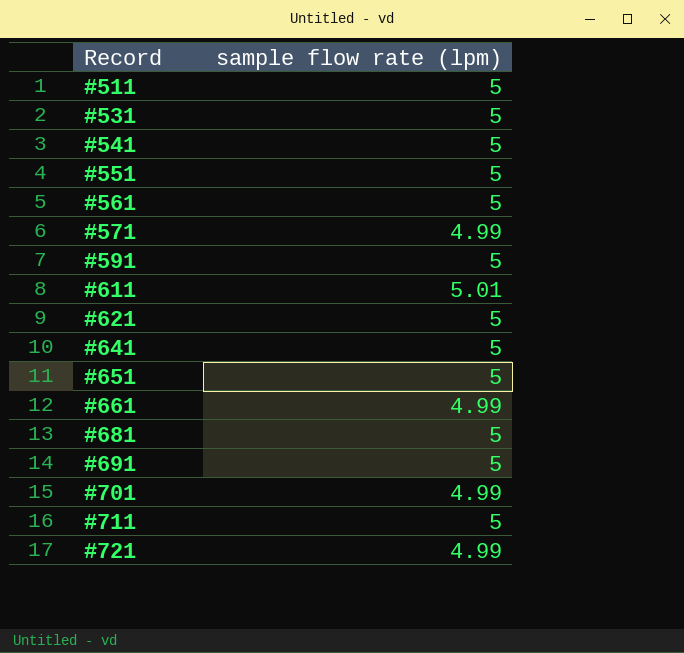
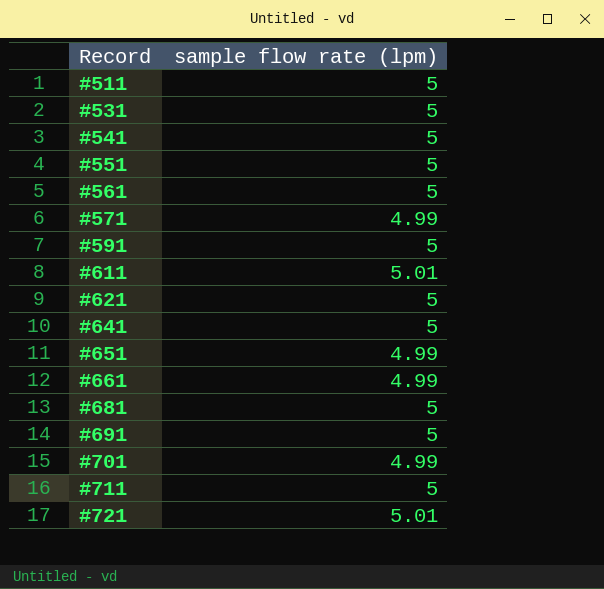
#651 | sample flow rate (lpm): 5 -> 4.99
#721 | sample flow rate (lpm): 4.99 -> 5.01

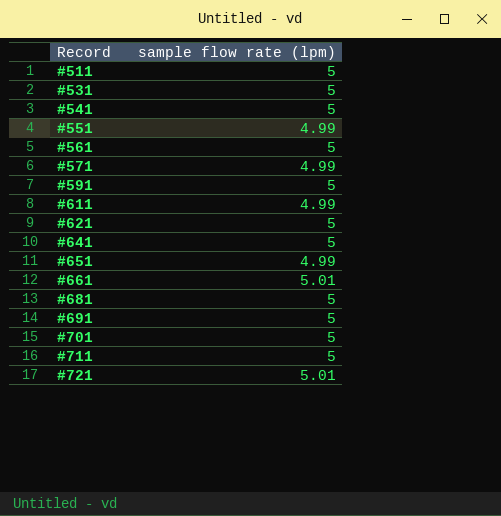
#551 | sample flow rate (lpm): 5 -> 4.99
#611 | sample flow rate (lpm): 5.01 -> 4.99
#661 | sample flow rate (lpm): 4.99 -> 5.01
#701 | sample flow rate (lpm): 4.99 -> 5

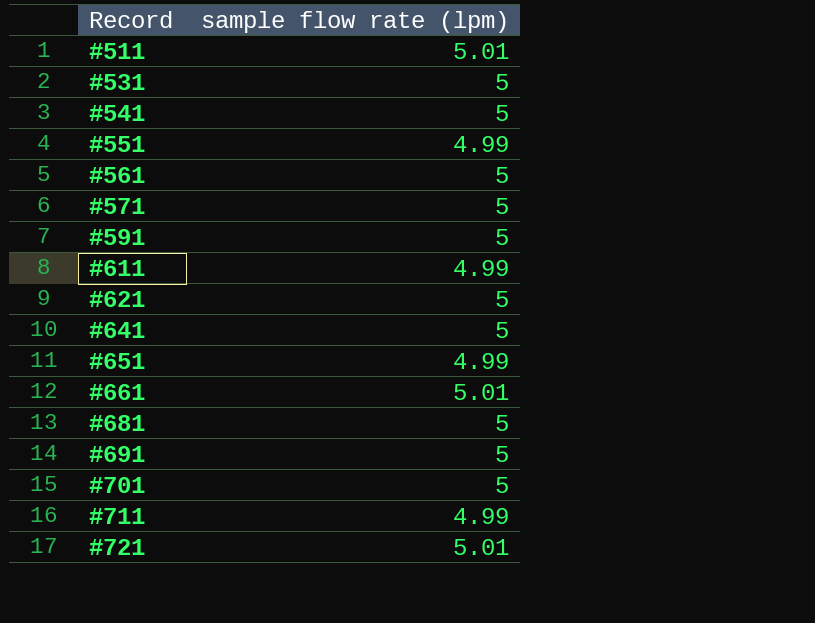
#511 | sample flow rate (lpm): 5 -> 5.01
#571 | sample flow rate (lpm): 4.99 -> 5
#711 | sample flow rate (lpm): 5 -> 4.99

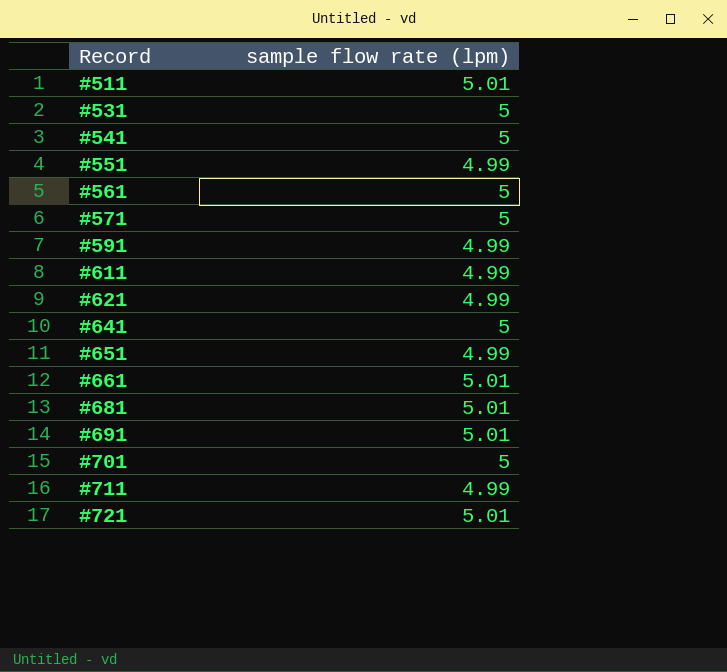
#591 | sample flow rate (lpm): 5 -> 4.99
#621 | sample flow rate (lpm): 5 -> 4.99
#681 | sample flow rate (lpm): 5 -> 5.01
#691 | sample flow rate (lpm): 5 -> 5.01

